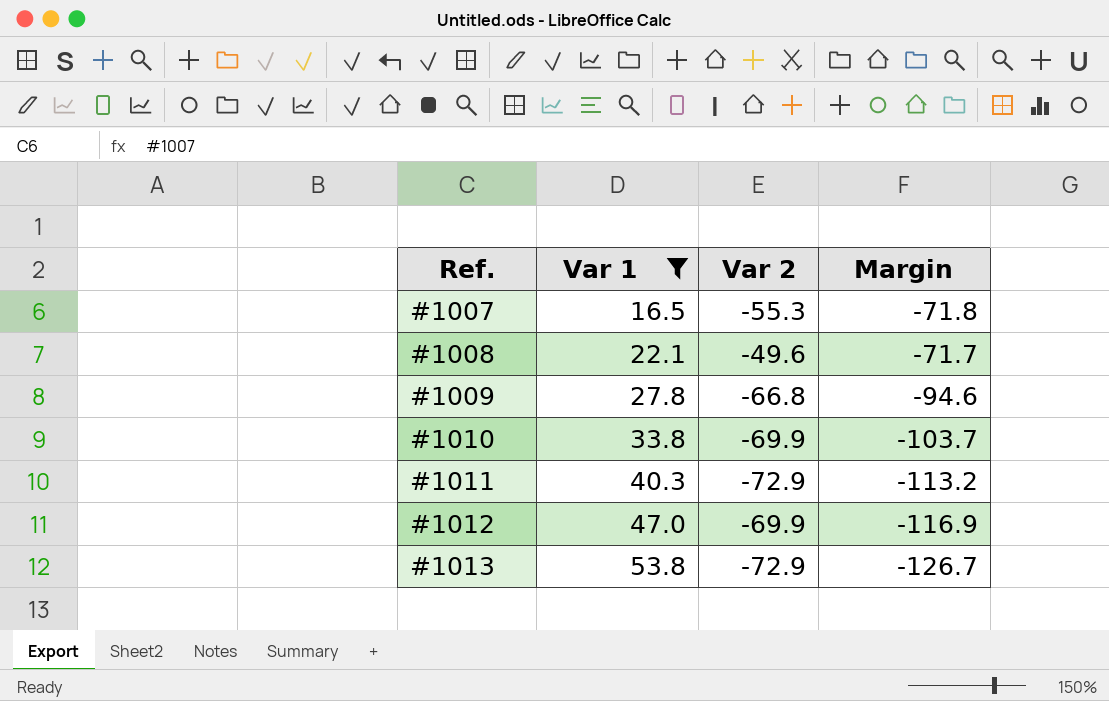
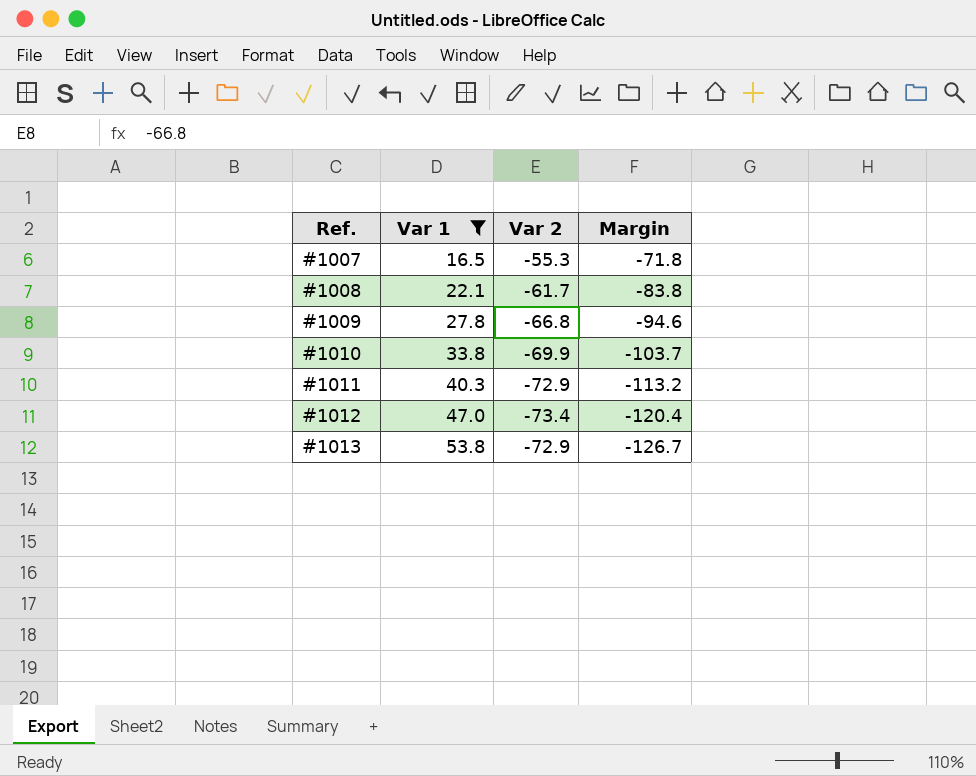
#1008 | Var 2: -49.6 -> -61.7
#1008 | Margin: -71.7 -> -83.8
#1012 | Var 2: -69.9 -> -73.4
#1012 | Margin: -116.9 -> -120.4

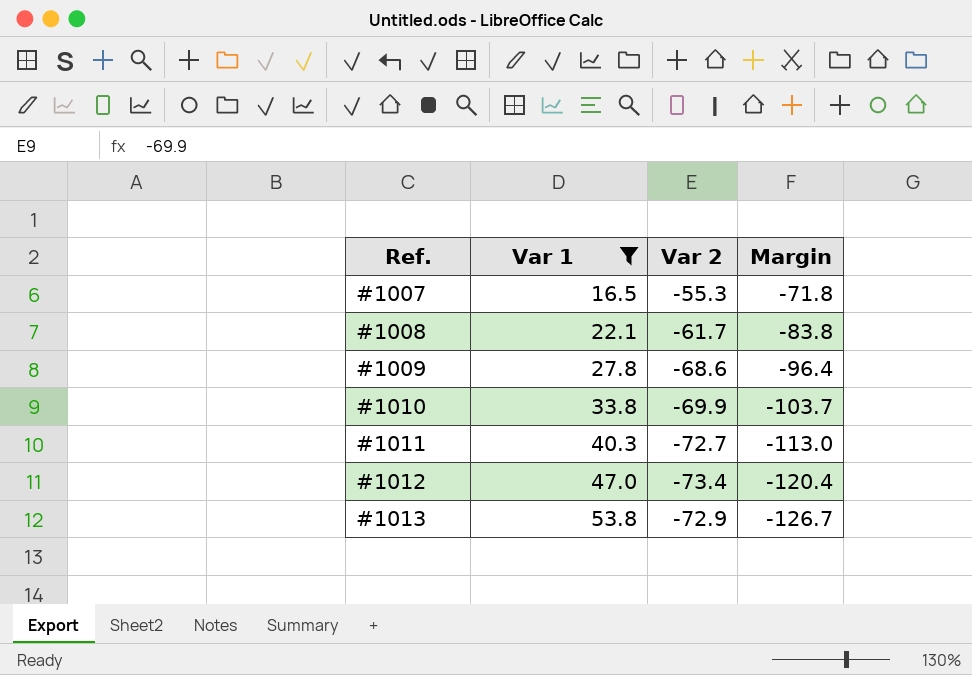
#1009 | Var 2: -66.8 -> -68.6
#1009 | Margin: -94.6 -> -96.4
#1011 | Var 2: -72.9 -> -72.7
#1011 | Margin: -113.2 -> -113.0

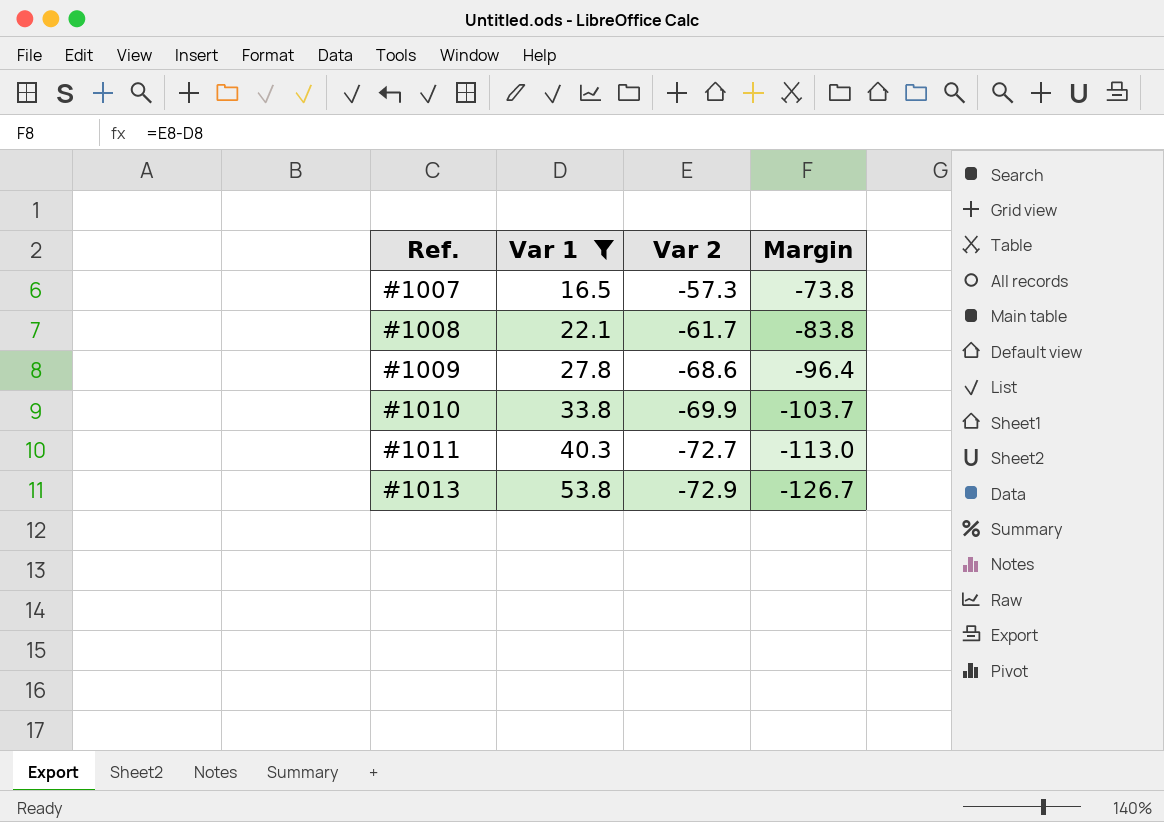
row #1012: 47.0 | -73.4 | -120.4 -> none
#1007 | Var 2: -55.3 -> -57.3
#1007 | Margin: -71.8 -> -73.8

